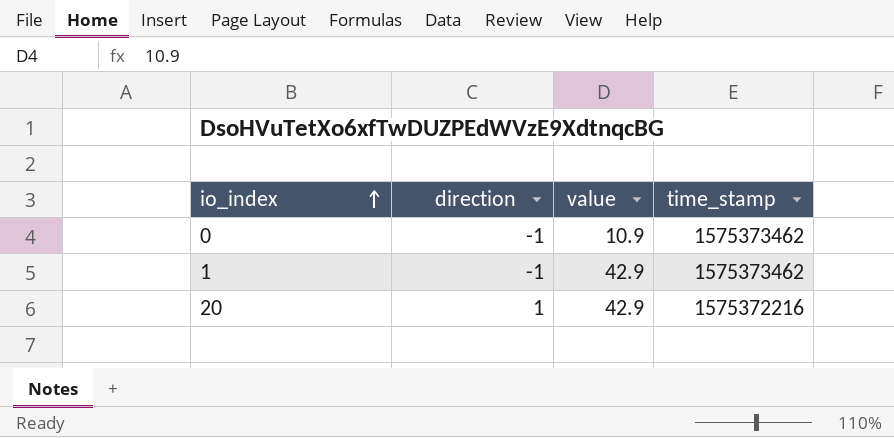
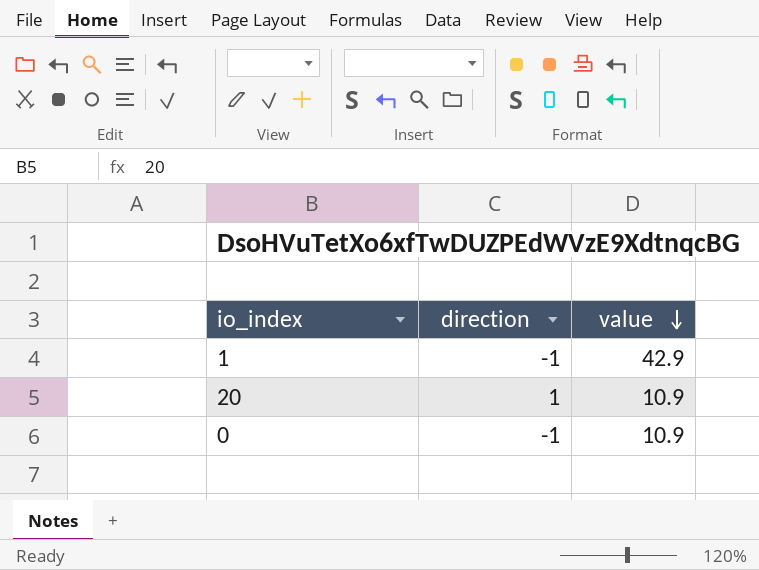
row order: io_index ascending -> value descending
column time_stamp | position: 4 -> none
20 | value: 42.9 -> 10.9

